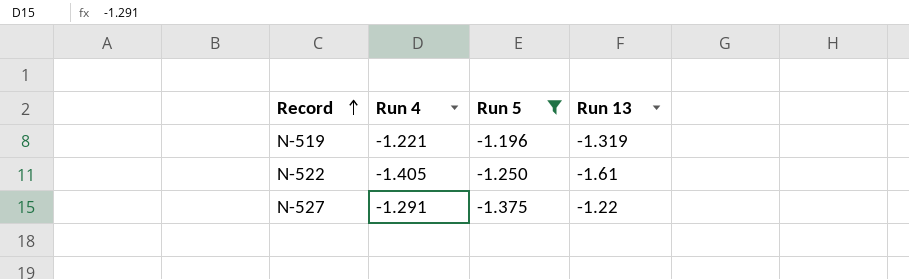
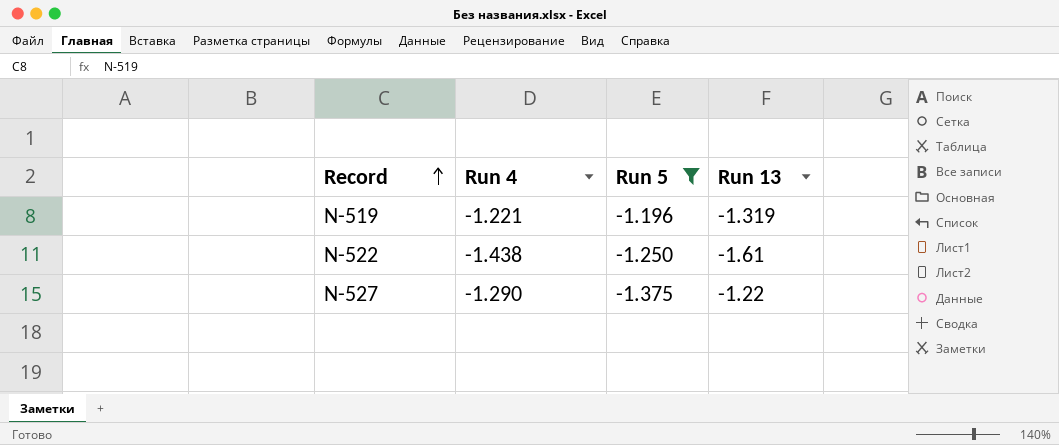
N-522 | Run 4: -1.405 -> -1.438
N-527 | Run 4: -1.291 -> -1.290

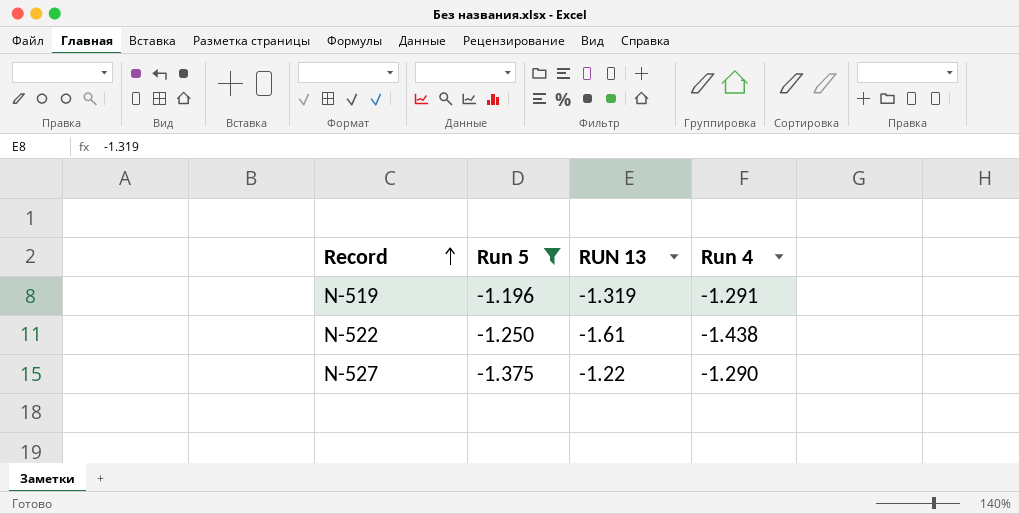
column name: Run 13 -> RUN 13
column Run 4 | position: 2 -> 4
N-519 | Run 4: -1.221 -> -1.291

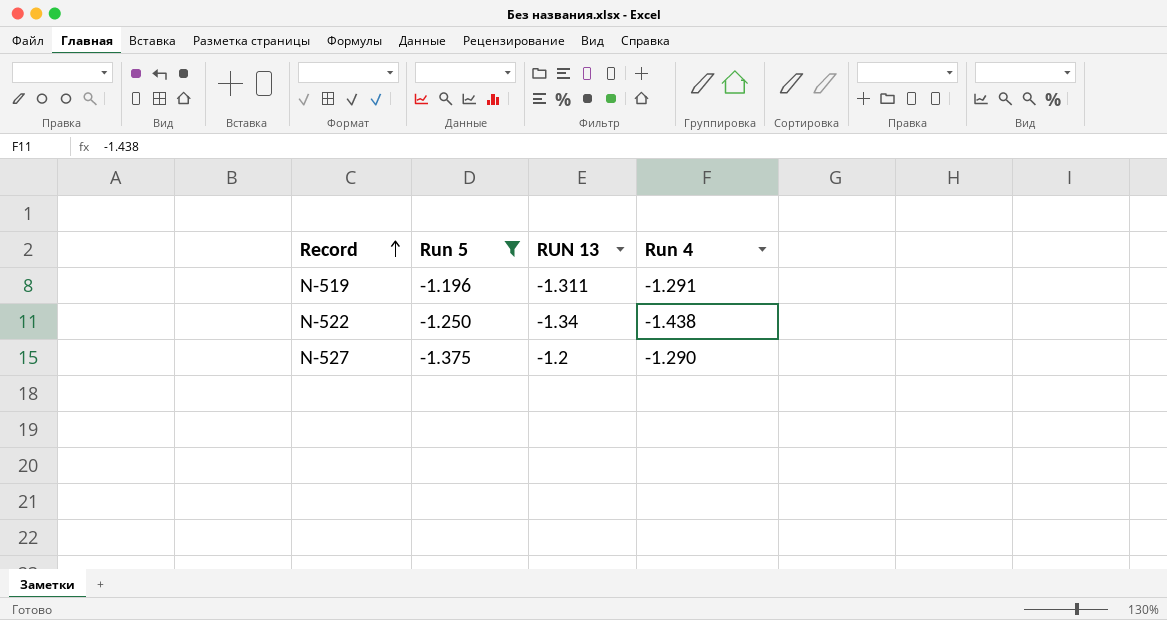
N-519 | RUN 13: -1.319 -> -1.311
N-522 | RUN 13: -1.61 -> -1.34
N-527 | RUN 13: -1.22 -> -1.2

